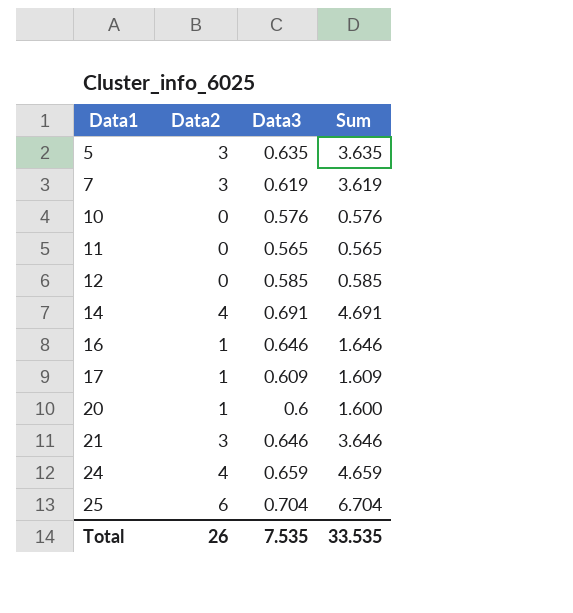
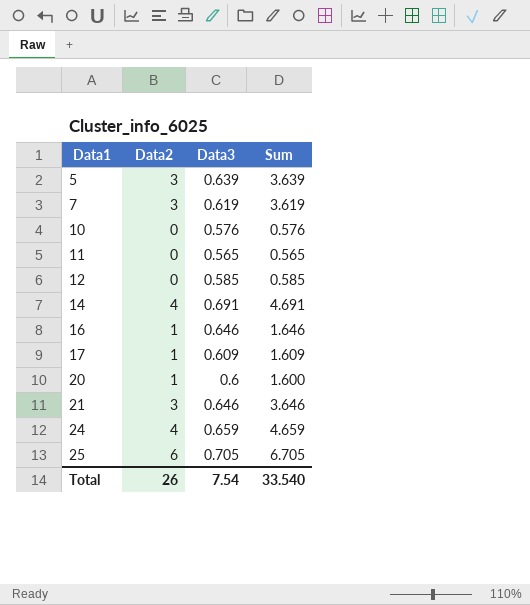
5 | Data3: 0.635 -> 0.639
5 | Sum: 3.635 -> 3.639
25 | Data3: 0.704 -> 0.705
25 | Sum: 6.704 -> 6.705
Total | Data3: 7.535 -> 7.54
Total | Sum: 33.535 -> 33.540

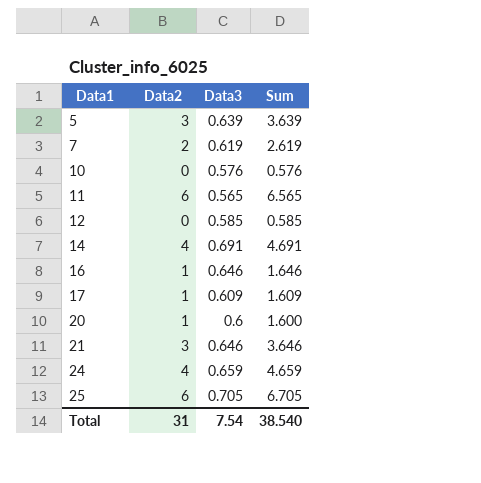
7 | Data2: 3 -> 2
7 | Sum: 3.619 -> 2.619
11 | Data2: 0 -> 6
11 | Sum: 0.565 -> 6.565
Total | Data2: 26 -> 31
Total | Sum: 33.540 -> 38.540

